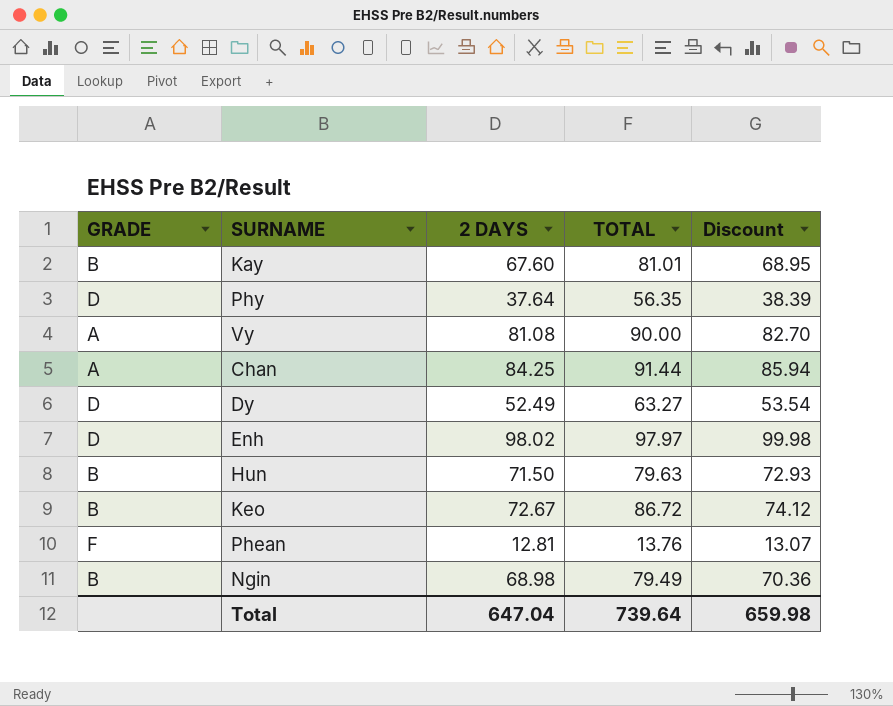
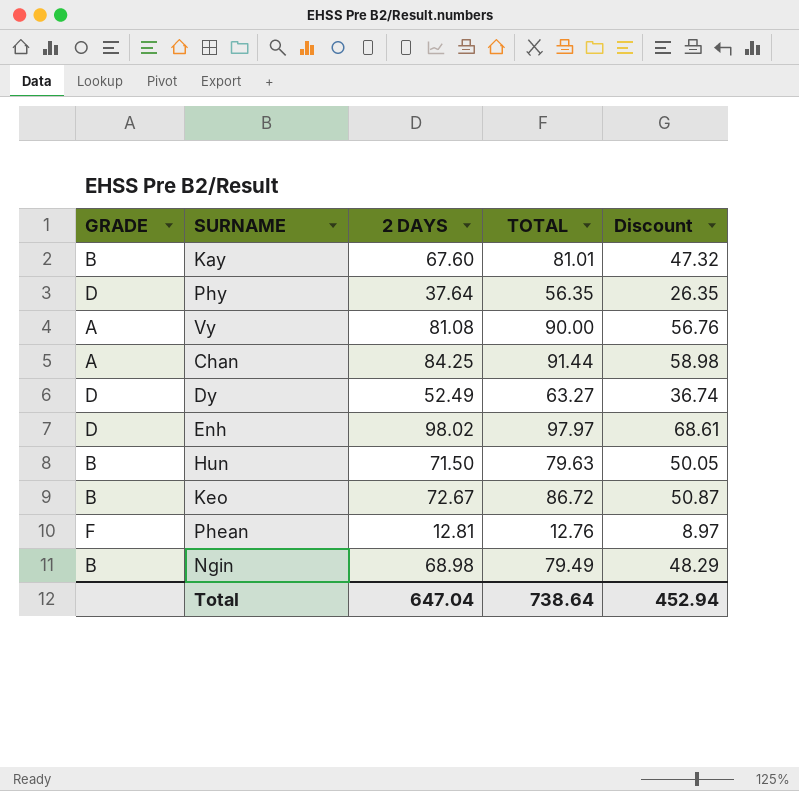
column Discount | formula: [2 DAYS] * 1.02 -> [2 DAYS] * 0.7
Phean | TOTAL: 13.76 -> 12.76
Total | TOTAL: 739.64 -> 738.64
Total | Discount: 659.98 -> 452.94

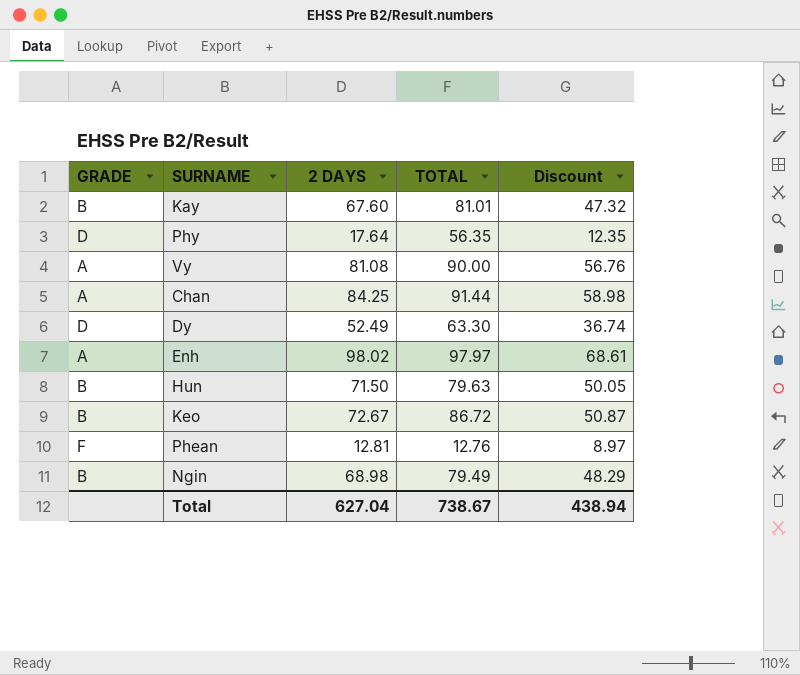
Phy | 2 DAYS: 37.64 -> 17.64
Phy | Discount: 26.35 -> 12.35
Dy | TOTAL: 63.27 -> 63.30
Enh | GRADE: D -> A
Total | 2 DAYS: 647.04 -> 627.04
Total | TOTAL: 738.64 -> 738.67
Total | Discount: 452.94 -> 438.94

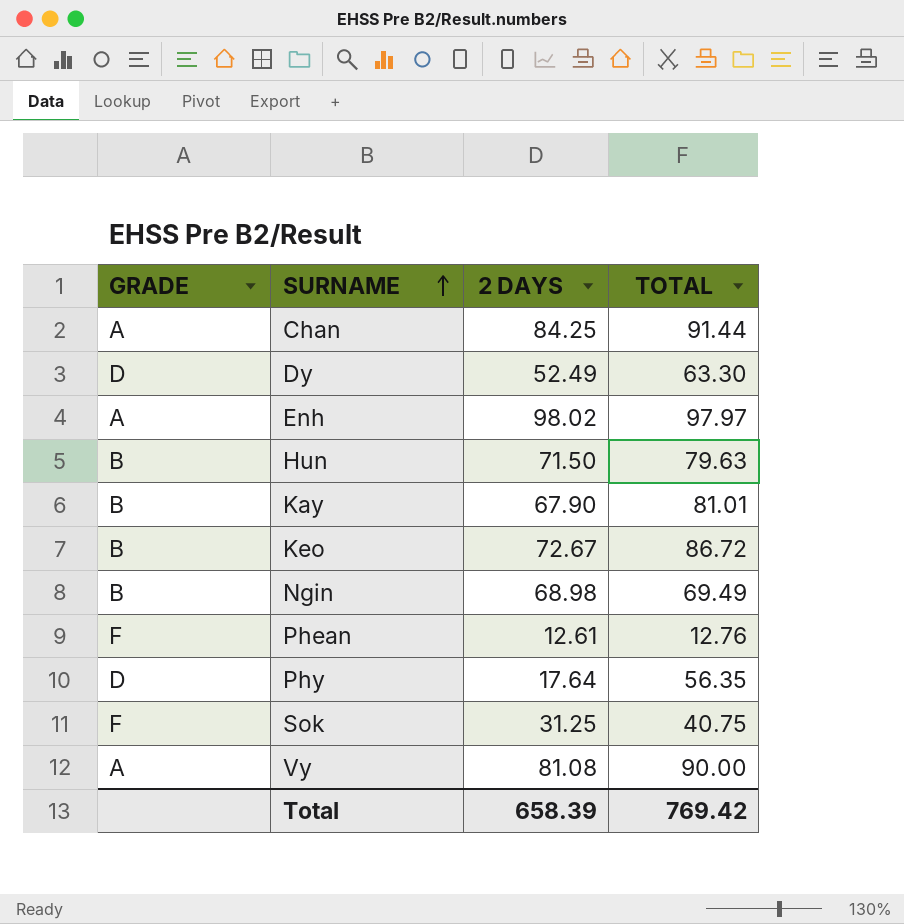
row order: none -> SURNAME ascending
column Discount | formula: [2 DAYS] * 0.7 -> none
Kay | 2 DAYS: 67.60 -> 67.90
Ngin | TOTAL: 79.49 -> 69.49
Phean | 2 DAYS: 12.81 -> 12.61
row Sok: none -> F | 31.25 | 40.75
Total | 2 DAYS: 627.04 -> 658.39
Total | TOTAL: 738.67 -> 769.42

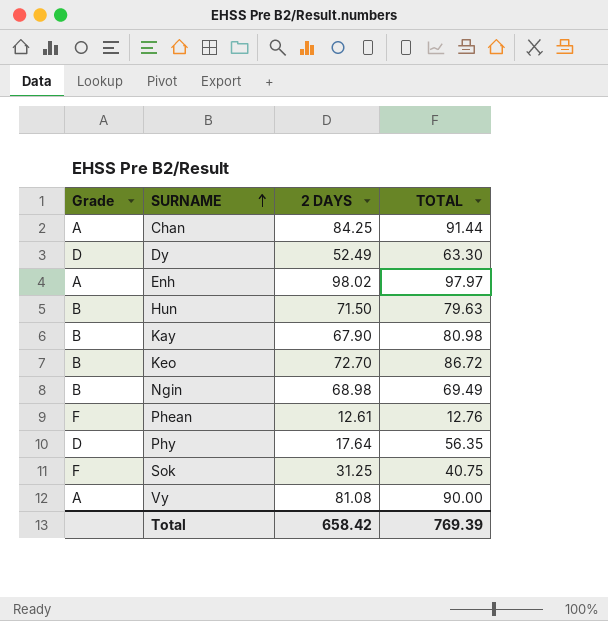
column name: GRADE -> Grade
Kay | TOTAL: 81.01 -> 80.98
Keo | 2 DAYS: 72.67 -> 72.70
Total | 2 DAYS: 658.39 -> 658.42
Total | TOTAL: 769.42 -> 769.39

